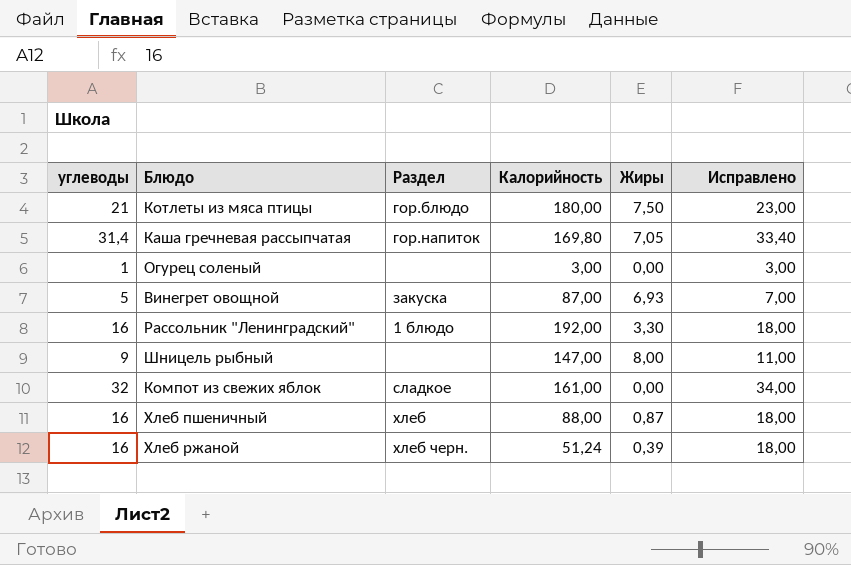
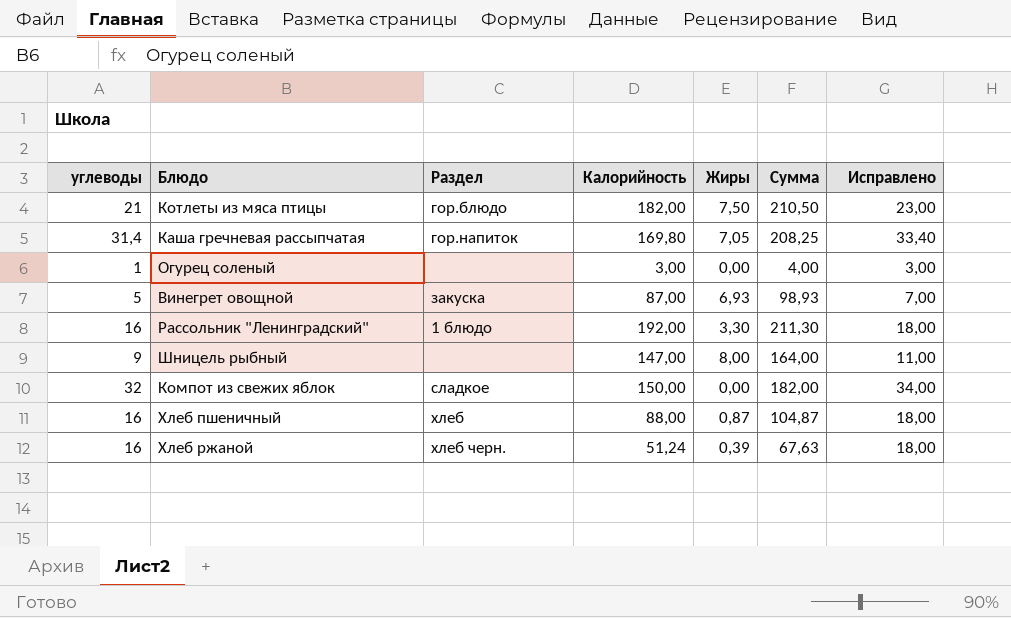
column Сумма | formula: none -> [углеводы] + [Калорийность] + [Жиры]
Котлеты из мяса птицы | Калорийность: 180,00 -> 182,00
Компот из свежих яблок | Калорийность: 161,00 -> 150,00

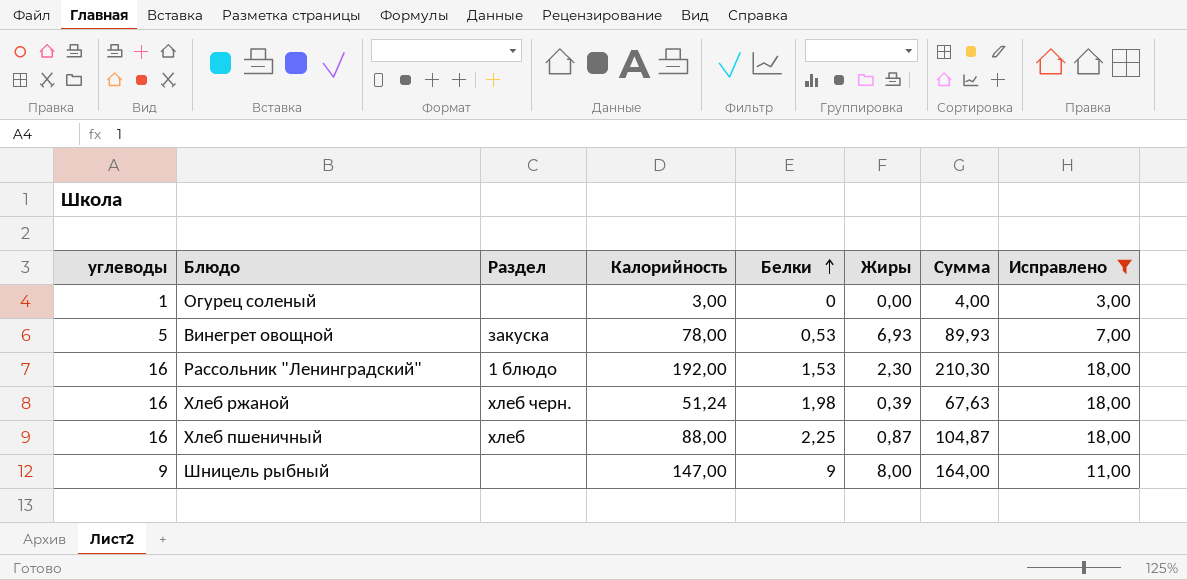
filter: none -> Исправлено <= 18,00
row order: none -> Белки ascending
column Белки | position: none -> 5
Винегрет овощной | Калорийность: 87,00 -> 78,00
Винегрет овощной | Сумма: 98,93 -> 89,93
Рассольник "Ленинградский" | Жиры: 3,30 -> 2,30
Рассольник "Ленинградский" | Сумма: 211,30 -> 210,30

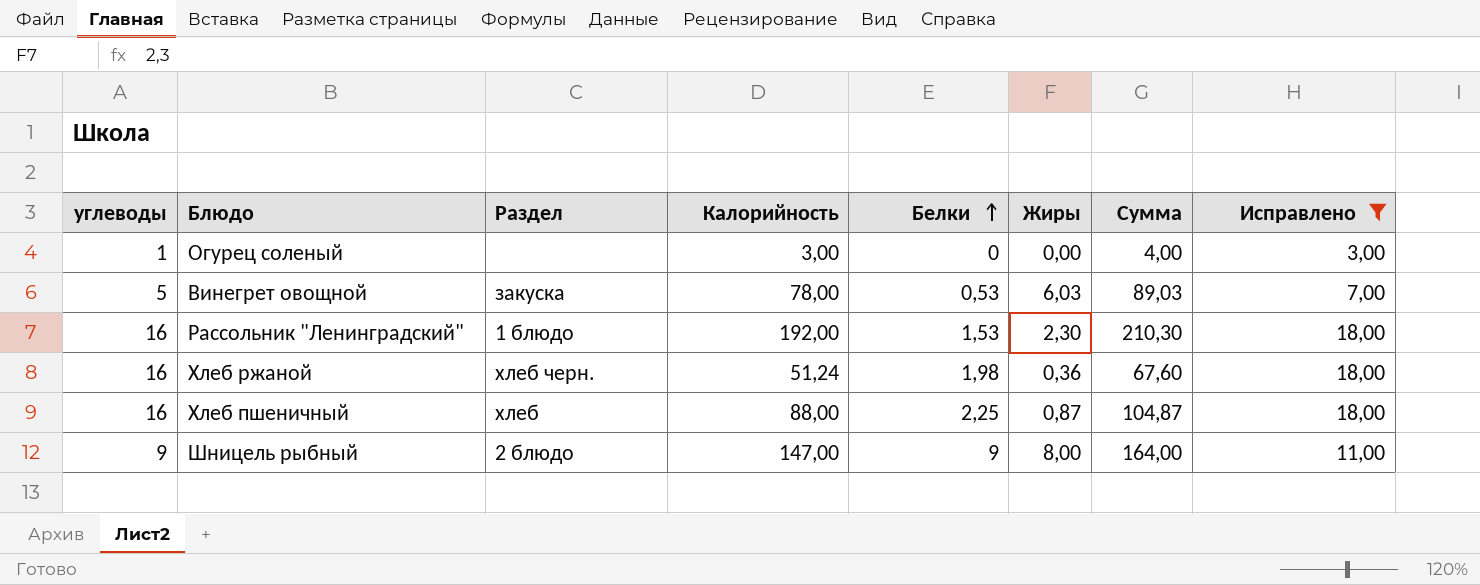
Винегрет овощной | Жиры: 6,93 -> 6,03
Винегрет овощной | Сумма: 89,93 -> 89,03
Хлеб ржаной | Жиры: 0,39 -> 0,36
Хлеб ржаной | Сумма: 67,63 -> 67,60
Шницель рыбный | Раздел: none -> 2 блюдо

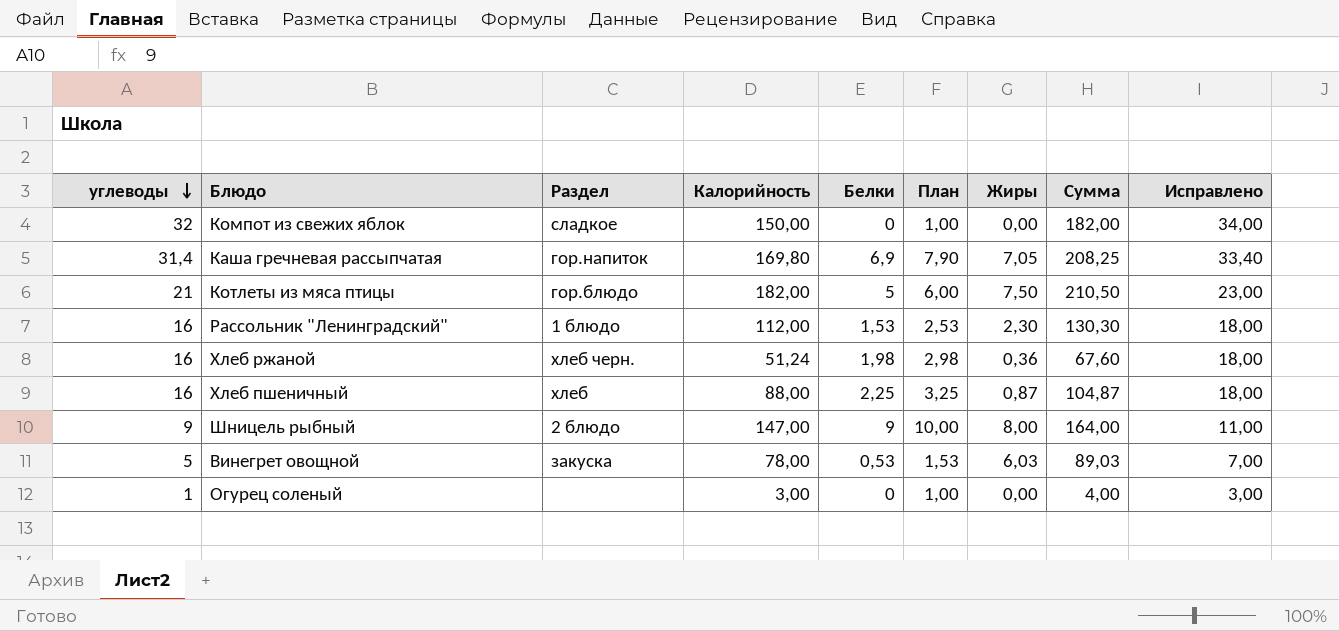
filter: Исправлено <= 18,00 -> none
row order: Белки ascending -> углеводы descending
column План | formula: none -> [Белки] + 1
Рассольник "Ленинградский" | Калорийность: 192,00 -> 112,00
Рассольник "Ленинградский" | Сумма: 210,30 -> 130,30

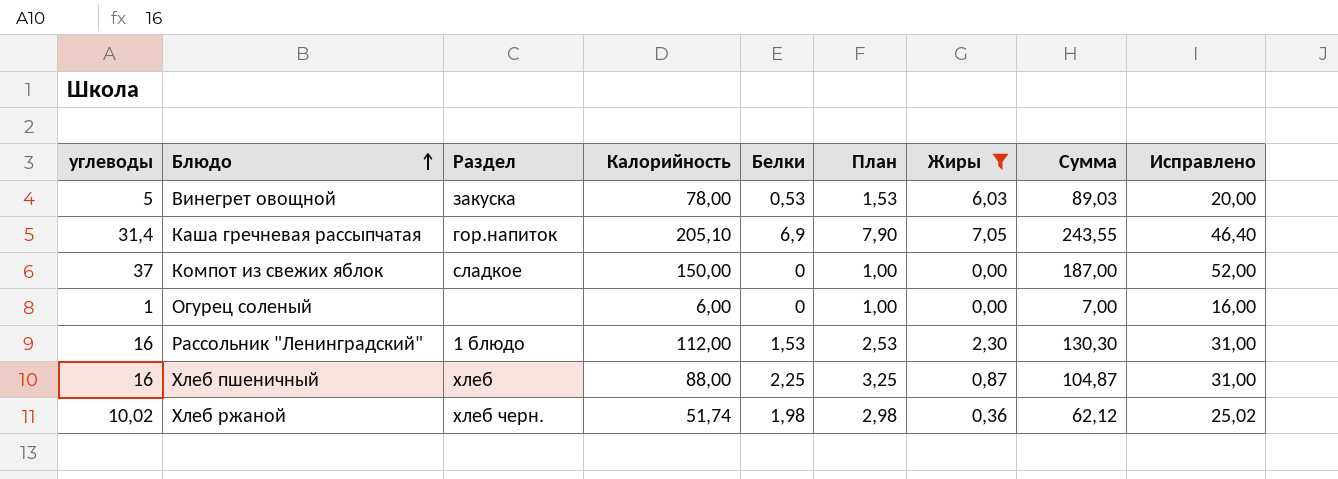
filter: none -> Жиры <= 7,05
row order: углеводы descending -> Блюдо ascending
column Исправлено | formula: [углеводы] + 2 -> [углеводы] + 15
Каша гречневая рассыпчатая | Калорийность: 169,80 -> 205,10
Каша гречневая рассыпчатая | Сумма: 208,25 -> 243,55
Компот из свежих яблок | углеводы: 32 -> 37
Компот из свежих яблок | Сумма: 182,00 -> 187,00
Огурец соленый | Калорийность: 3,00 -> 6,00
Огурец соленый | Сумма: 4,00 -> 7,00
Хлеб ржаной | углеводы: 16 -> 10,02
Хлеб ржаной | Калорийность: 51,24 -> 51,74
Хлеб ржаной | Сумма: 67,60 -> 62,12

